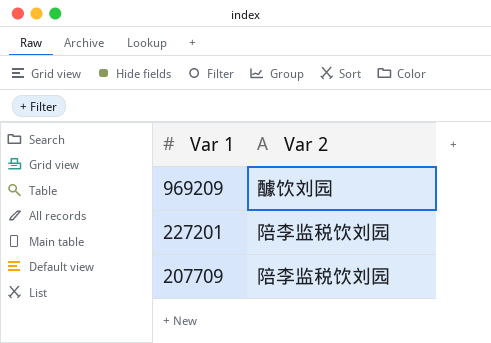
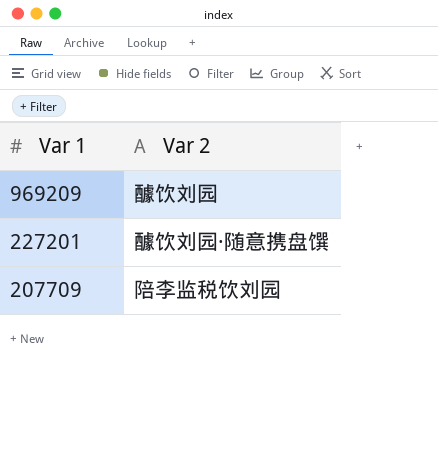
227201 | Var 2: 陪李监税饮刘园 -> 醵饮刘园·随意携盘馔

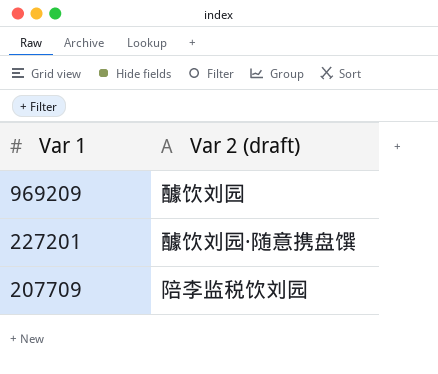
column name: Var 2 -> Var 2 (draft)

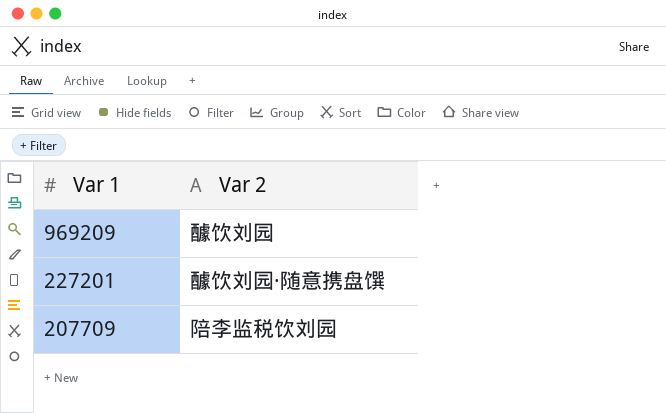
column name: Var 2 (draft) -> Var 2

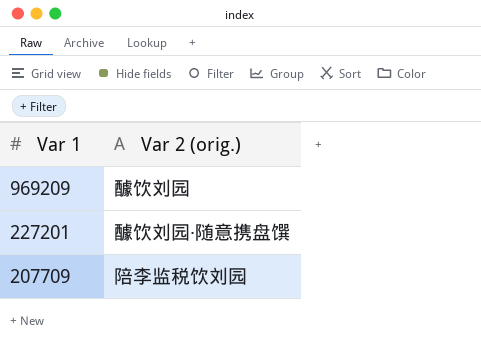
column name: Var 2 -> Var 2 (orig.)

